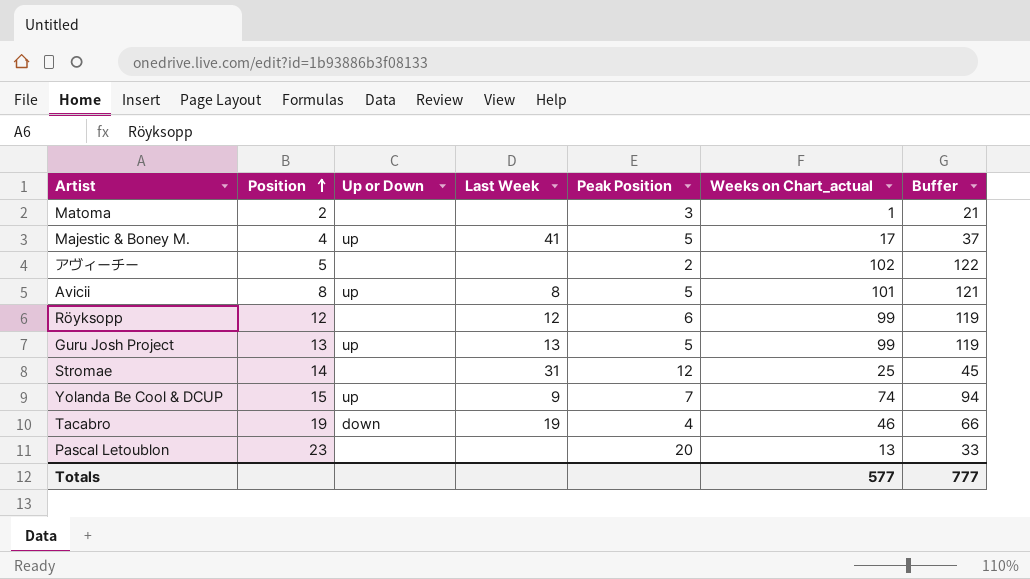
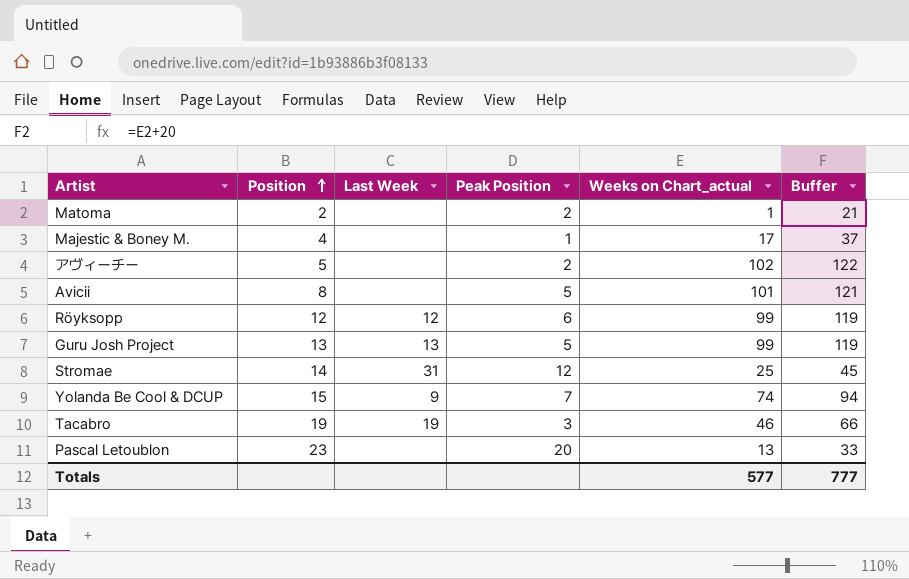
column Up or Down | position: 3 -> none
Matoma | Peak Position: 3 -> 2
Majestic & Boney M. | Last Week: 41 -> none
Majestic & Boney M. | Peak Position: 5 -> 1
Avicii | Last Week: 8 -> none
Tacabro | Peak Position: 4 -> 3

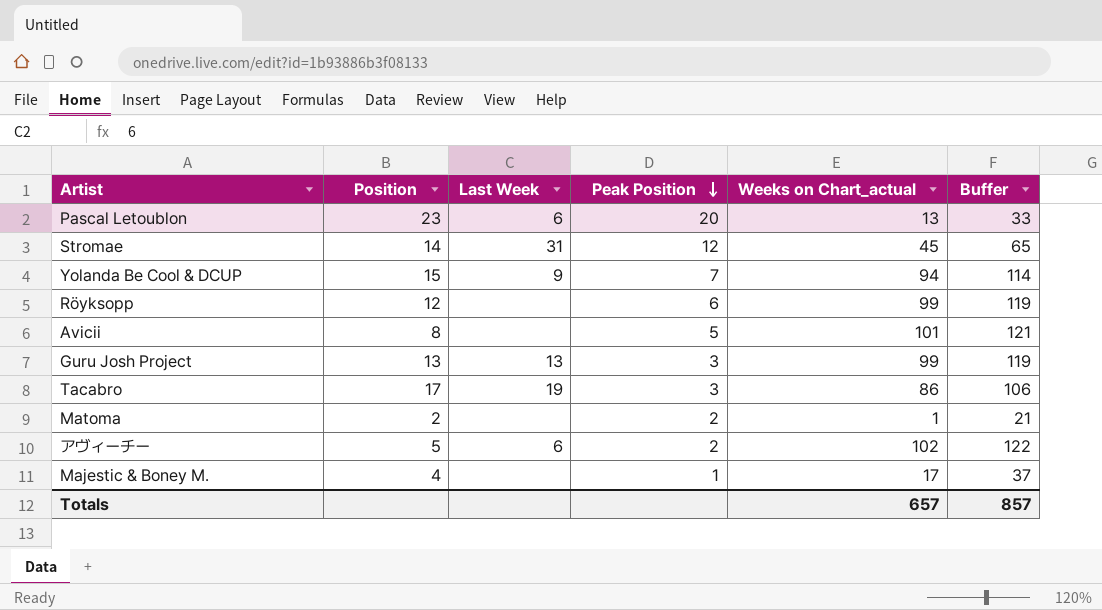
row order: Position ascending -> Peak Position descending
Pascal Letoublon | Last Week: none -> 6
Stromae | Weeks on Chart_actual: 25 -> 45
Stromae | Buffer: 45 -> 65
Yolanda Be Cool & DCUP | Weeks on Chart_actual: 74 -> 94
Yolanda Be Cool & DCUP | Buffer: 94 -> 114
Röyksopp | Last Week: 12 -> none
Guru Josh Project | Peak Position: 5 -> 3
Tacabro | Position: 19 -> 17
Tacabro | Weeks on Chart_actual: 46 -> 86
Tacabro | Buffer: 66 -> 106
アヴィーチー | Last Week: none -> 6
Totals | Weeks on Chart_actual: 577 -> 657
Totals | Buffer: 777 -> 857

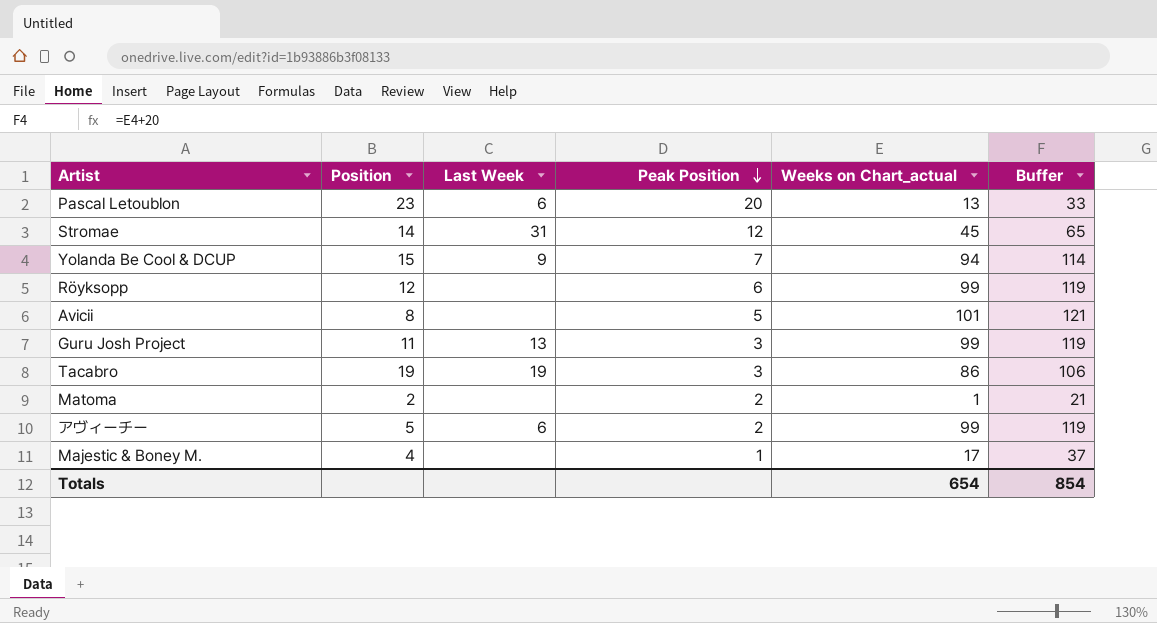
Guru Josh Project | Position: 13 -> 11
Tacabro | Position: 17 -> 19
アヴィーチー | Weeks on Chart_actual: 102 -> 99
アヴィーチー | Buffer: 122 -> 119
Totals | Weeks on Chart_actual: 657 -> 654
Totals | Buffer: 857 -> 854

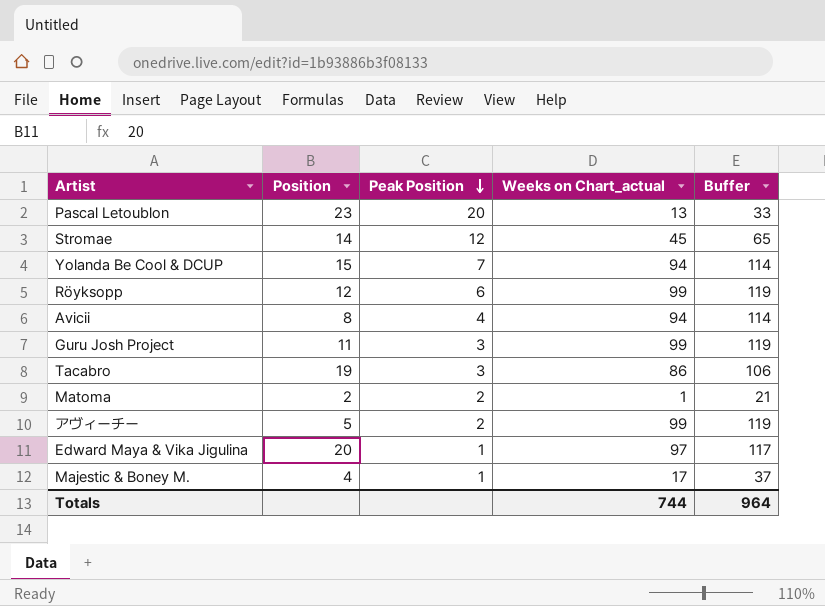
column Last Week | position: 3 -> none
Avicii | Peak Position: 5 -> 4
Avicii | Weeks on Chart_actual: 101 -> 94
Avicii | Buffer: 121 -> 114
row Edward Maya & Vika Jigulina: none -> 20 | 1 | 97 | 117
Totals | Weeks on Chart_actual: 654 -> 744
Totals | Buffer: 854 -> 964

